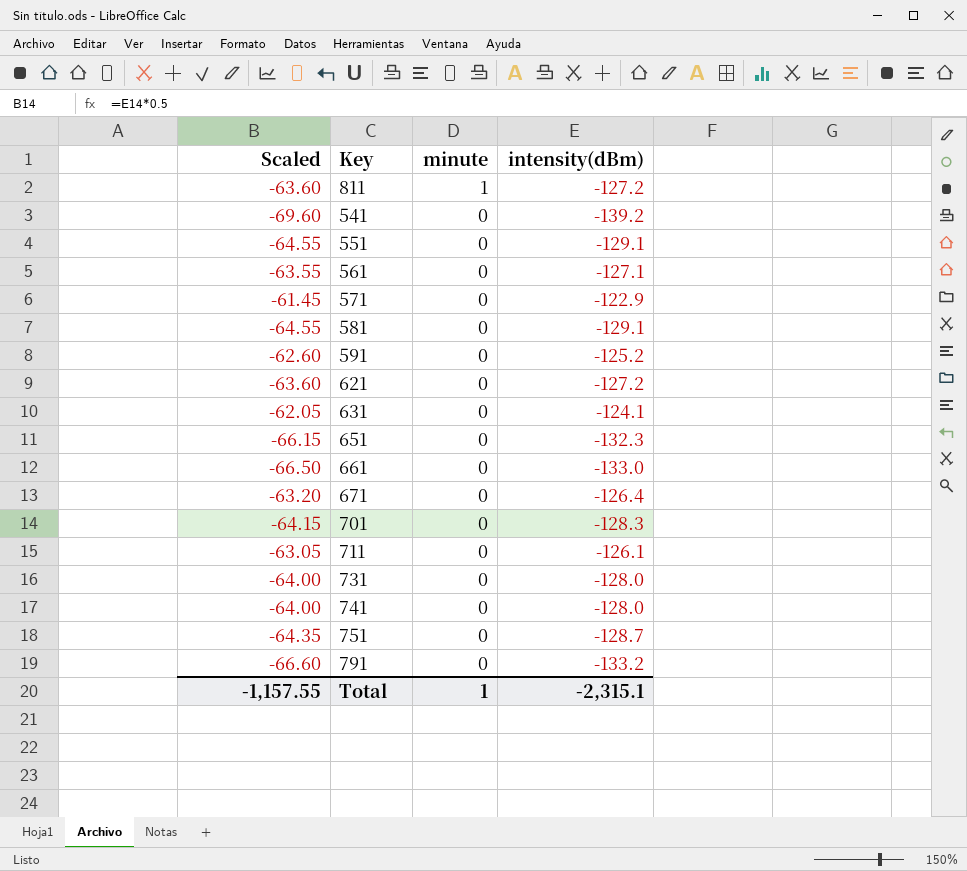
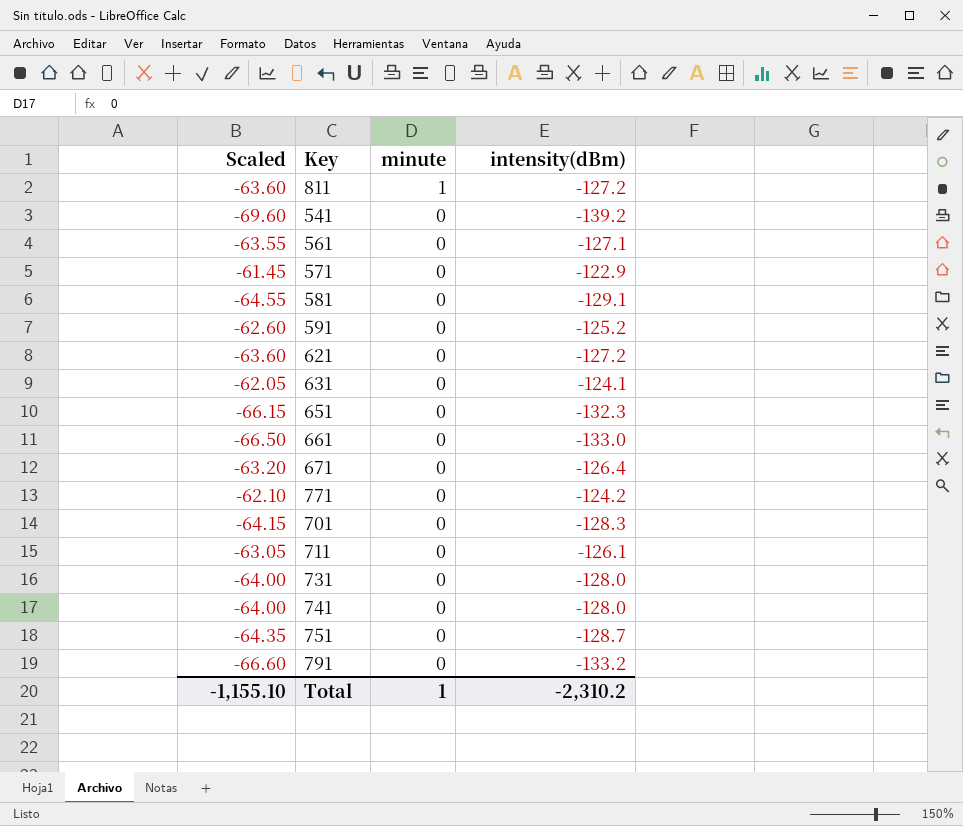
row 551: -64.55 | 0 | -129.1 -> none
row 771: none -> -62.10 | 0 | -124.2
Total | Scaled: -1,157.55 -> -1,155.10
Total | intensity(dBm): -2,315.1 -> -2,310.2

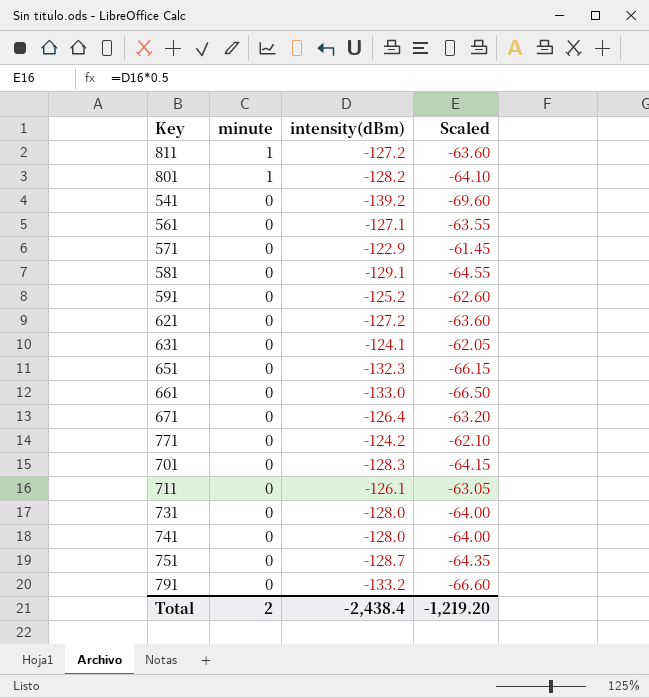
column Scaled | position: 1 -> 4
row 801: none -> 1 | -128.2 | -64.10
Total | minute: 1 -> 2
Total | intensity(dBm): -2,310.2 -> -2,438.4
Total | Scaled: -1,155.10 -> -1,219.20

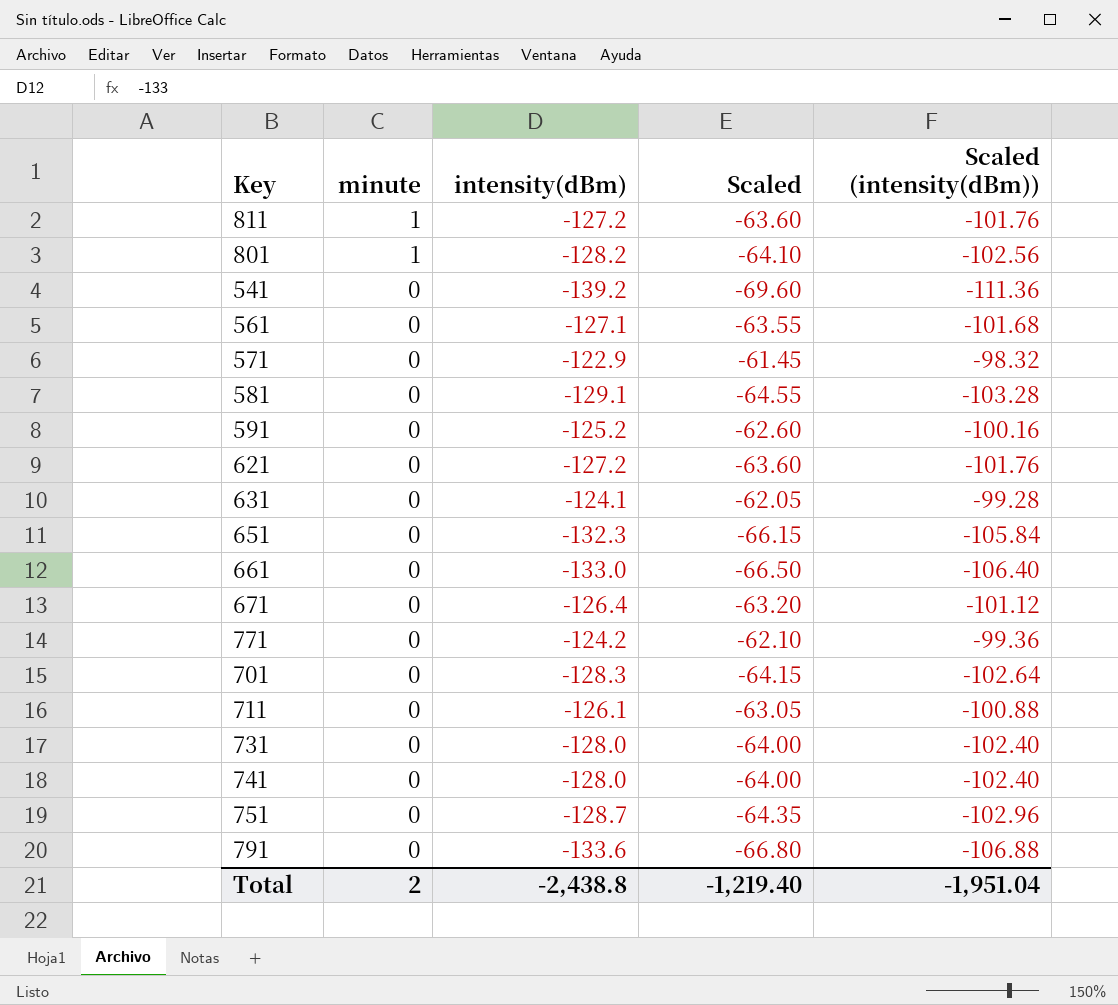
column Scaled (intensity(dBm)) | formula: none -> [intensity(dBm)] * 0.8
791 | intensity(dBm): -133.2 -> -133.6
791 | Scaled: -66.60 -> -66.80
Total | intensity(dBm): -2,438.4 -> -2,438.8
Total | Scaled: -1,219.20 -> -1,219.40

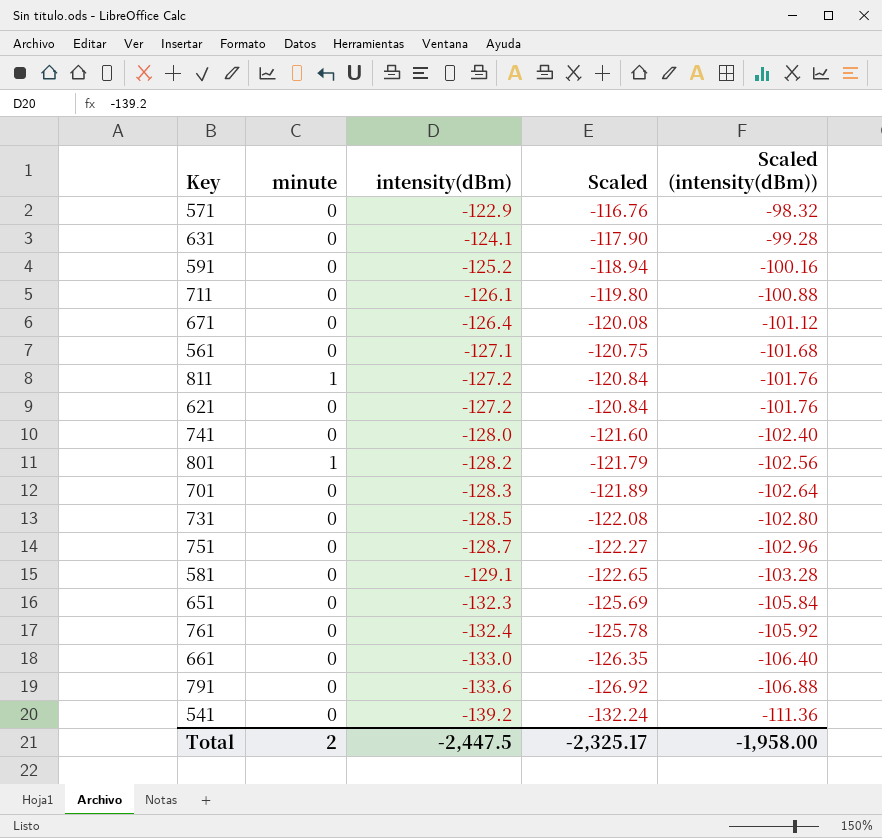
row order: minute descending -> intensity(dBm) descending
column Scaled | formula: [intensity(dBm)] * 0.5 -> [intensity(dBm)] * 0.95
row 771: 0 | -124.2 | -62.10 | -99.36 -> none
731 | intensity(dBm): -128.0 -> -128.5
731 | Scaled (intensity(dBm)): -102.40 -> -102.80
row 761: none -> 0 | -132.4 | -125.78 | -105.92
Total | intensity(dBm): -2,438.8 -> -2,447.5
Total | Scaled: -1,219.40 -> -2,325.17
Total | Scaled (intensity(dBm)): -1,951.04 -> -1,958.00

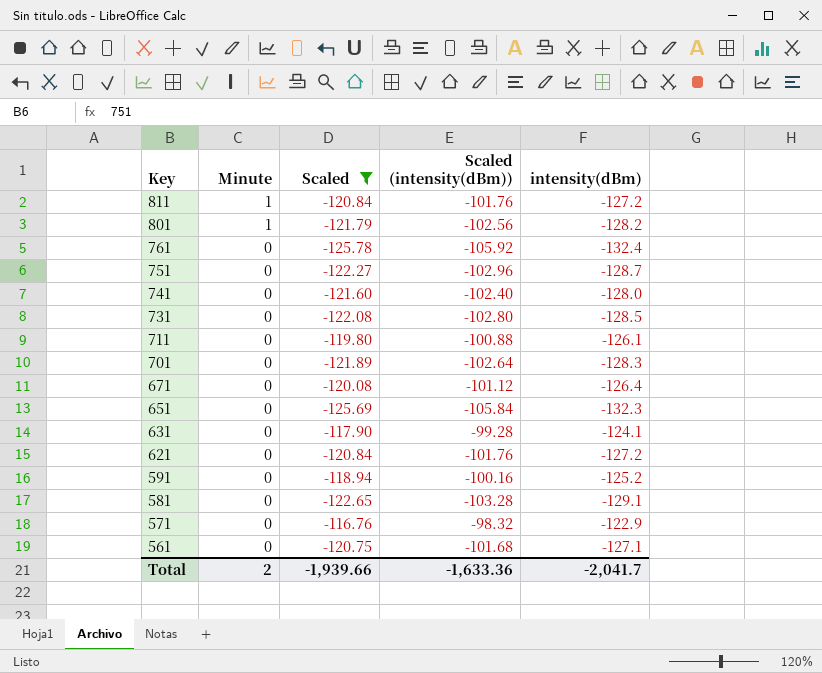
filter: none -> Scaled >= -125.78
row order: intensity(dBm) descending -> Key descending
column name: minute -> Minute
column intensity(dBm) | position: 3 -> 5
Total | Scaled: -2,325.17 -> -1,939.66
Total | Scaled (intensity(dBm)): -1,958.00 -> -1,633.36
Total | intensity(dBm): -2,447.5 -> -2,041.7

